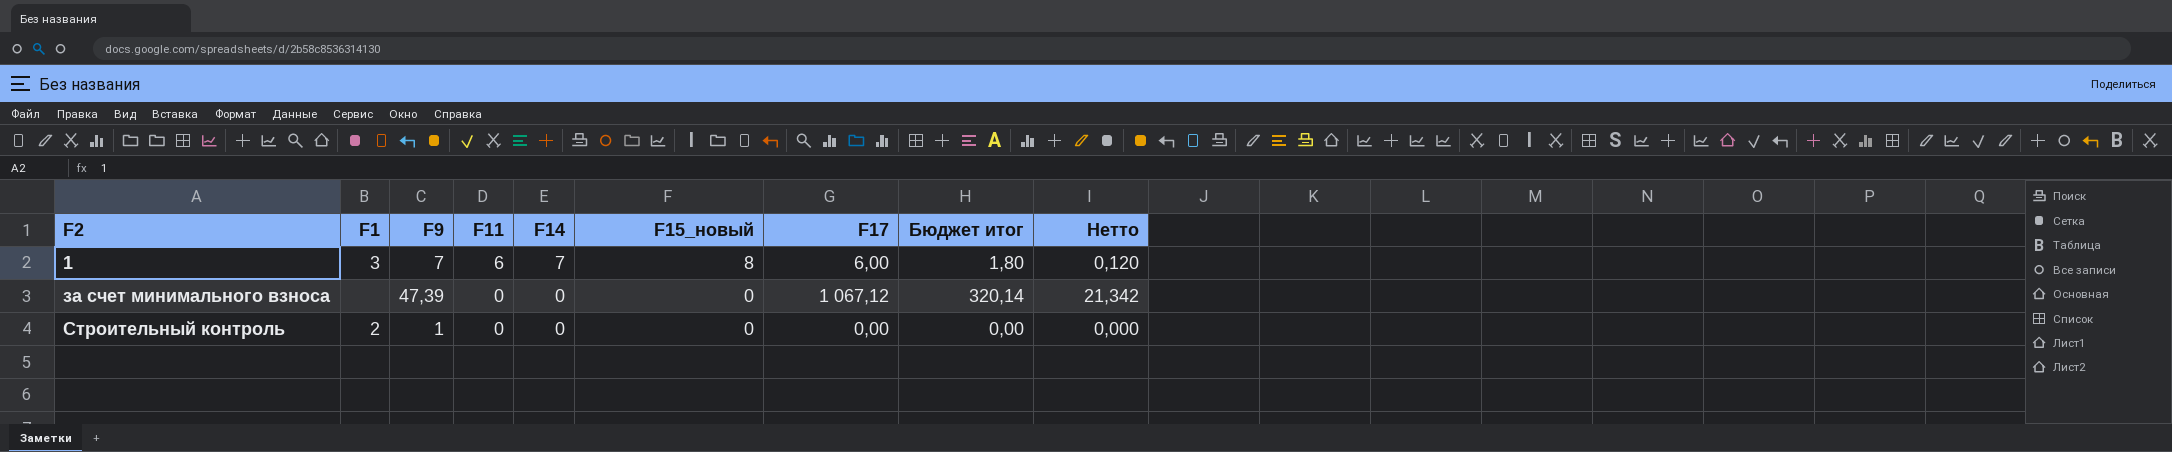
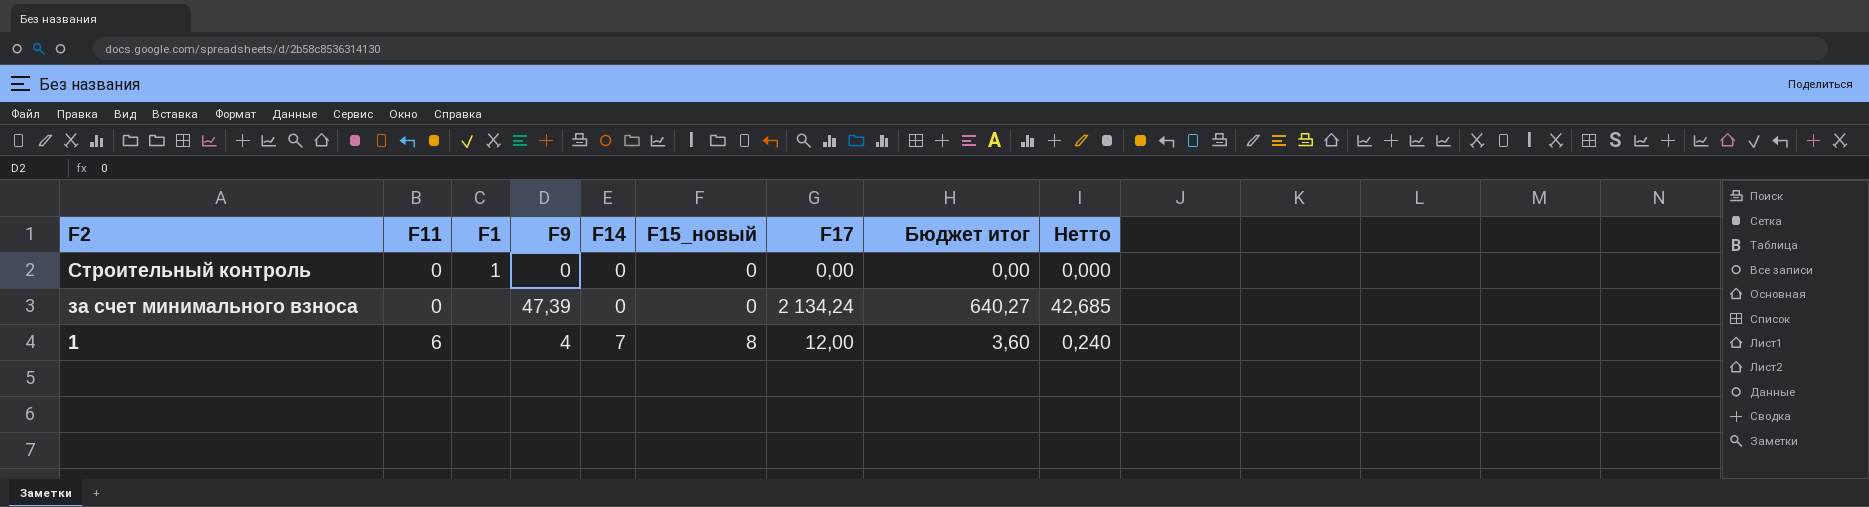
row order: F2 ascending -> F2 descending
column F11 | position: 4 -> 2
Строительный контроль | F1: 2 -> 1
Строительный контроль | F9: 1 -> 0
за счет минимального взноса | F17: 1 067,12 -> 2 134,24
за счет минимального взноса | Бюджет итог: 320,14 -> 640,27
за счет минимального взноса | Нетто: 21,342 -> 42,685
1 | F1: 3 -> none
1 | F9: 7 -> 4
1 | F17: 6,00 -> 12,00
1 | Бюджет итог: 1,80 -> 3,60
1 | Нетто: 0,120 -> 0,240

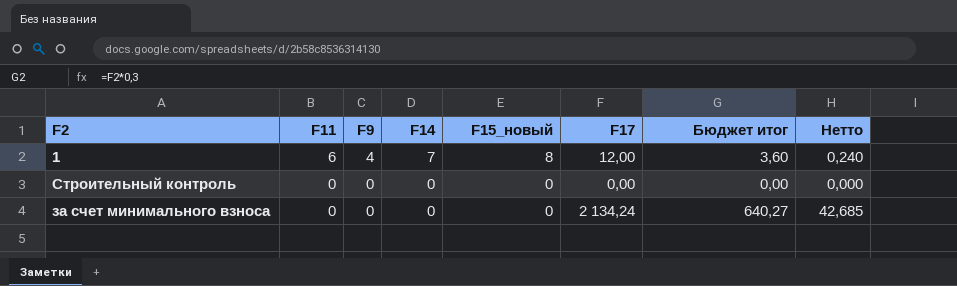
row order: F2 descending -> F11 descending
column F1 | position: 3 -> none
за счет минимального взноса | F9: 47,39 -> 0

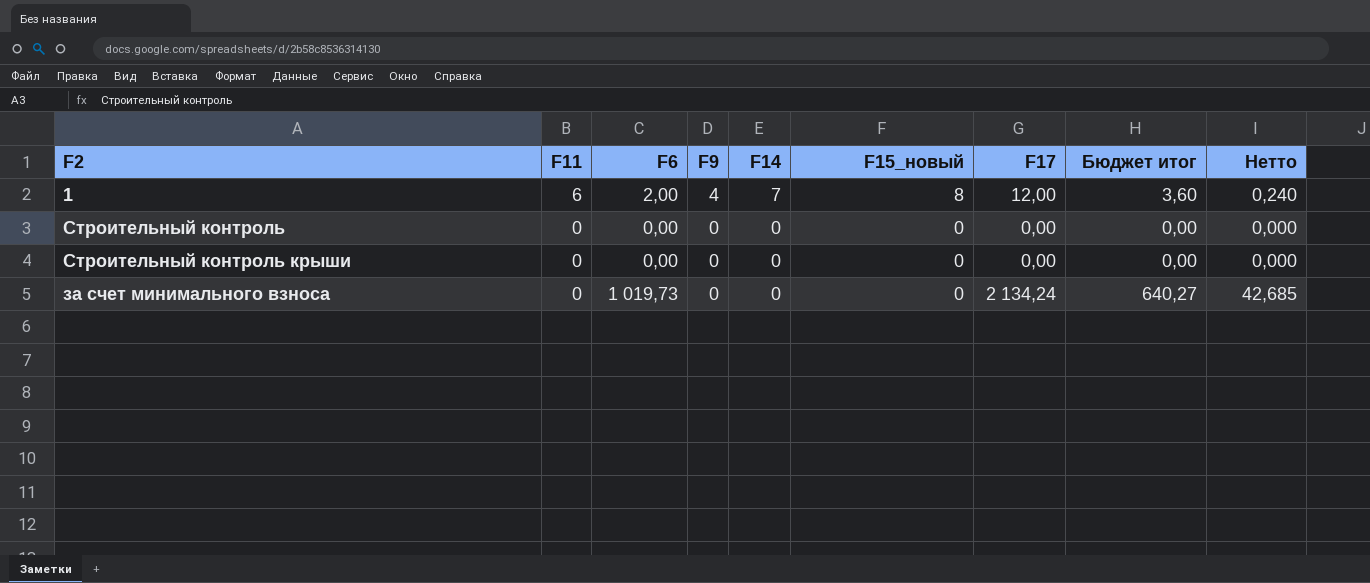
column F6 | position: none -> 3
row Строительный контроль крыши: none -> 0 | 0,00 | 0 | 0 | 0 | 0,00 | 0,00 | 0,000

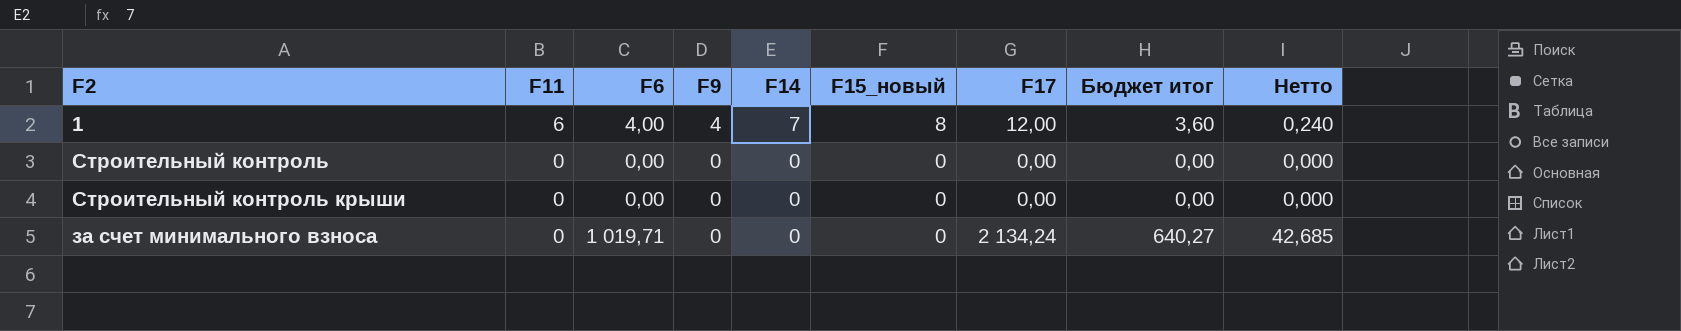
1 | F6: 2,00 -> 4,00
за счет минимального взноса | F6: 1 019,73 -> 1 019,71

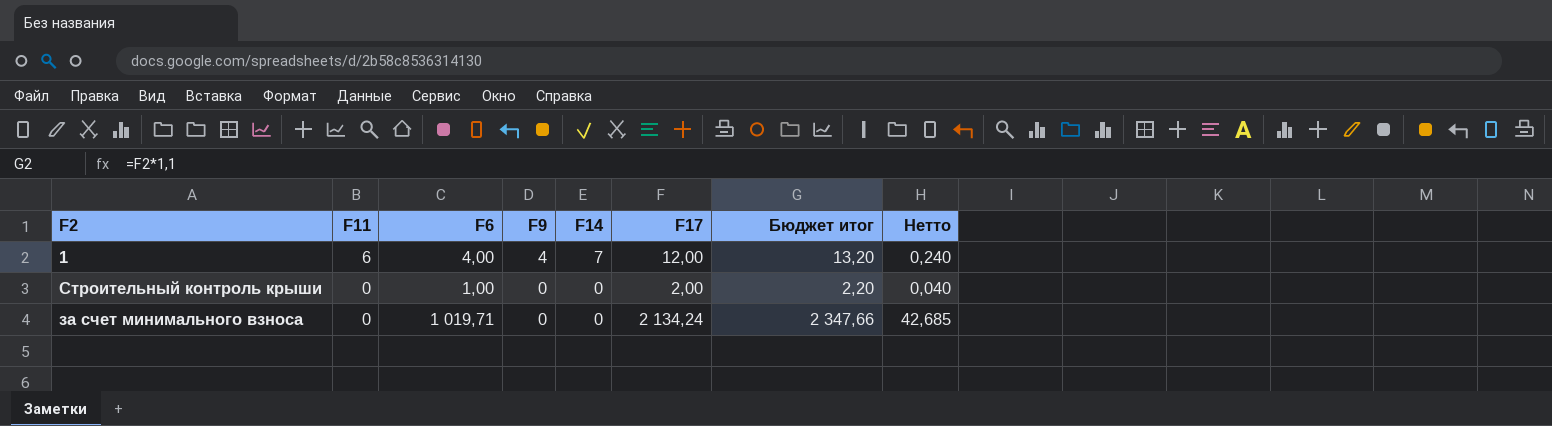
column F15_новый | position: 6 -> none
column Бюджет итог | formula: [F17] * 0,3 -> [F17] * 1,1
row Строительный контроль: 0 | 0,00 | 0 | 0 | 0 | 0,00 | 0,00 | 0,000 -> none
Строительный контроль крыши | F6: 0,00 -> 1,00
Строительный контроль крыши | F17: 0,00 -> 2,00
Строительный контроль крыши | Нетто: 0,000 -> 0,040

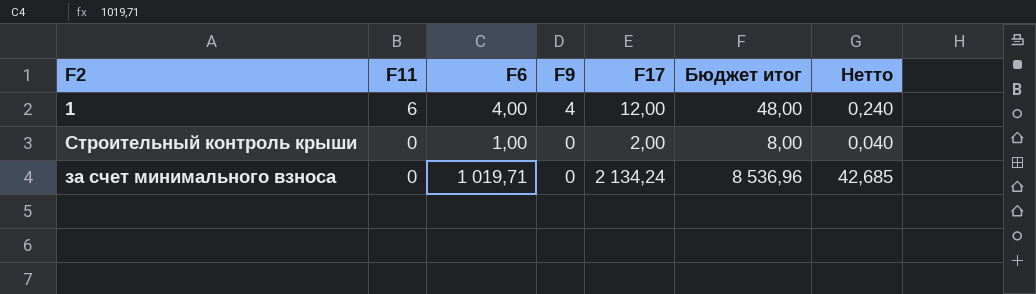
column F14 | position: 5 -> none
column Бюджет итог | formula: [F17] * 1,1 -> [F17] * 4

